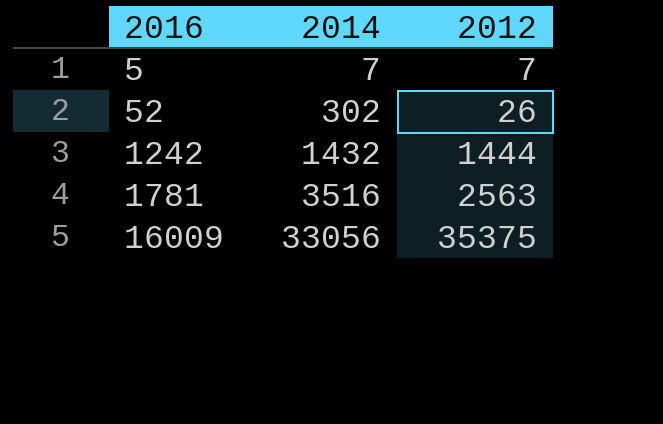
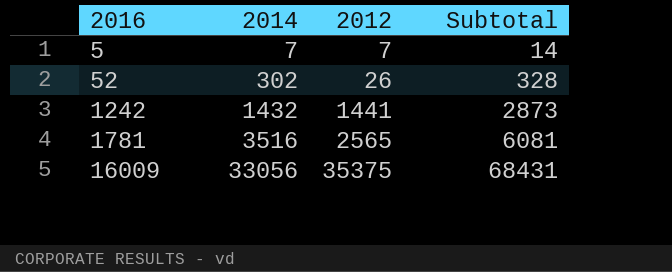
column Subtotal | formula: none -> [2014] + [2012]
1242 | 2012: 1444 -> 1441
1781 | 2012: 2563 -> 2565

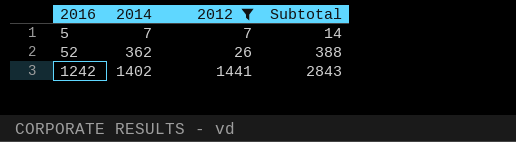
filter: none -> 2012 <= 1441
52 | 2014: 302 -> 362
52 | Subtotal: 328 -> 388
1242 | 2014: 1432 -> 1402
1242 | Subtotal: 2873 -> 2843

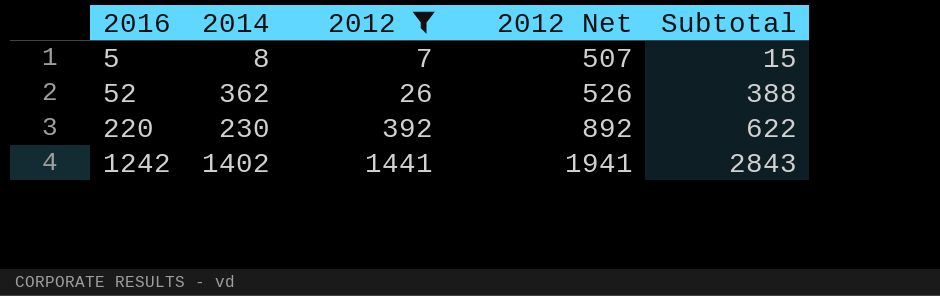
column 2012 Net | formula: none -> [2012] + 500
5 | 2014: 7 -> 8
5 | Subtotal: 14 -> 15
row 220: none -> 230 | 392 | 892 | 622

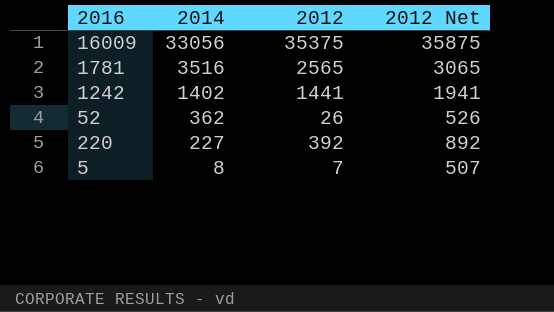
filter: 2012 <= 1441 -> none
row order: 2016 ascending -> 2014 descending
column Subtotal | formula: [2014] + [2012] -> none
220 | 2014: 230 -> 227

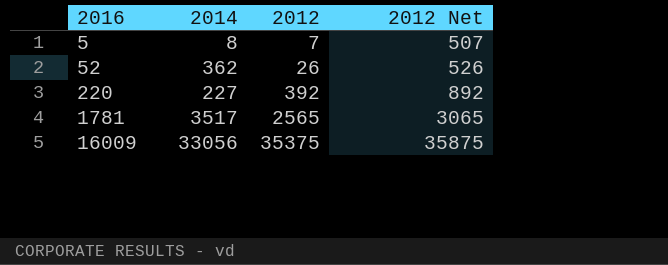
row order: 2014 descending -> 2016 ascending
row 1242: 1402 | 1441 | 1941 -> none
1781 | 2014: 3516 -> 3517

